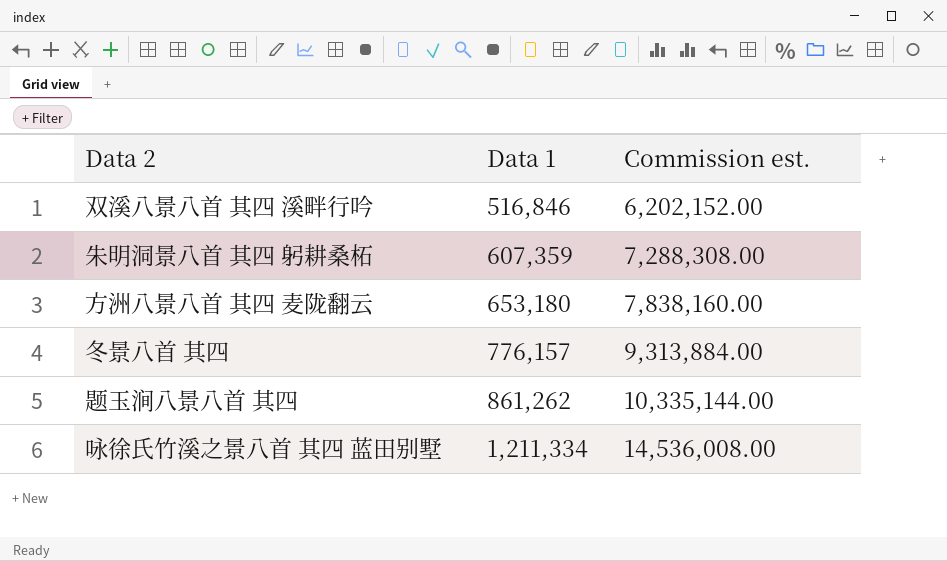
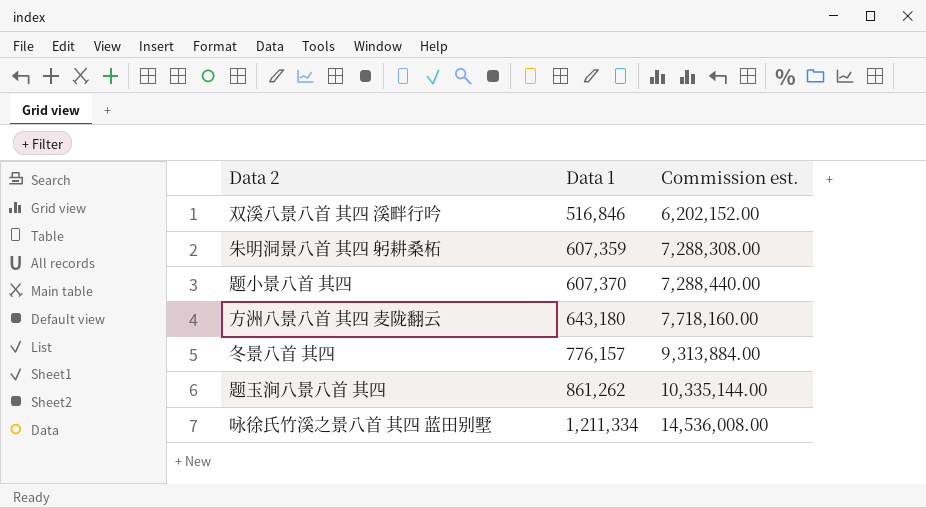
row 题小景八首 其四: none -> 607,370 | 7,288,440.00
方洲八景八首 其四 麦陇翻云 | Data 1: 653,180 -> 643,180
方洲八景八首 其四 麦陇翻云 | Commission est.: 7,838,160.00 -> 7,718,160.00

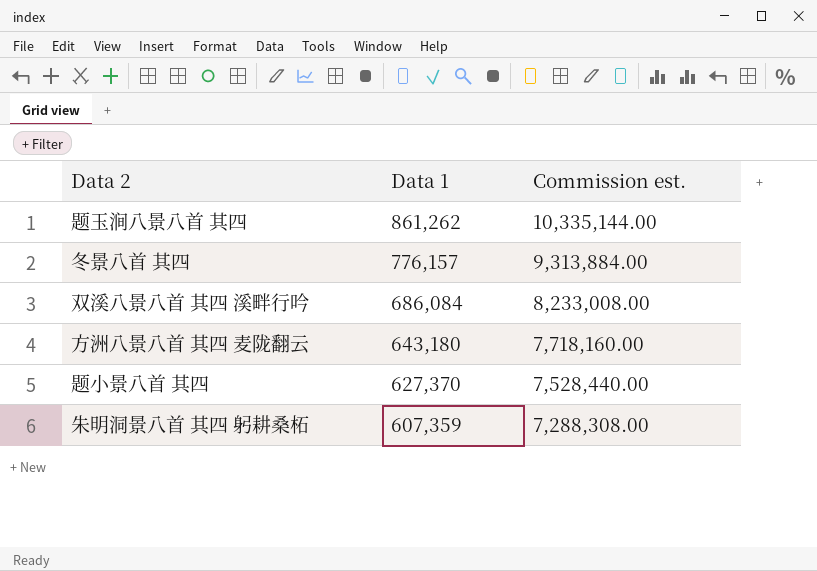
row order: Data 1 ascending -> Data 1 descending
row 咏徐氏竹溪之景八首 其四 蓝田别墅: 1,211,334 | 14,536,008.00 -> none
双溪八景八首 其四 溪畔行吟 | Data 1: 516,846 -> 686,084
双溪八景八首 其四 溪畔行吟 | Commission est.: 6,202,152.00 -> 8,233,008.00
题小景八首 其四 | Data 1: 607,370 -> 627,370
题小景八首 其四 | Commission est.: 7,288,440.00 -> 7,528,440.00

